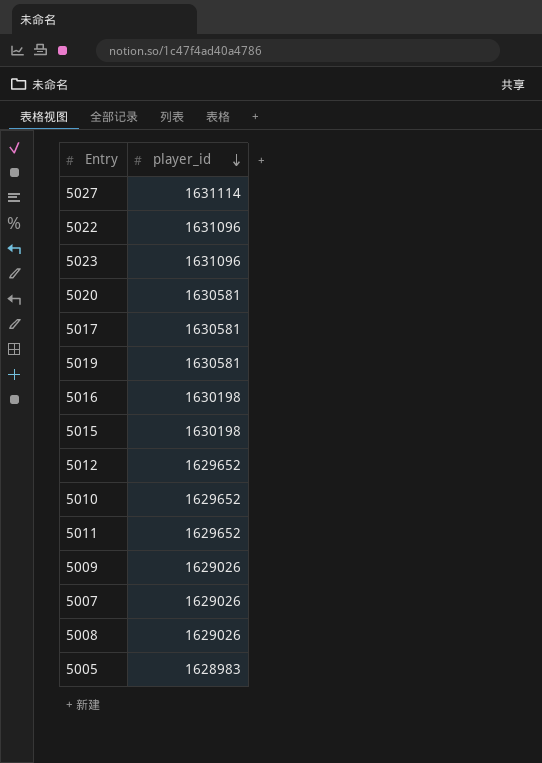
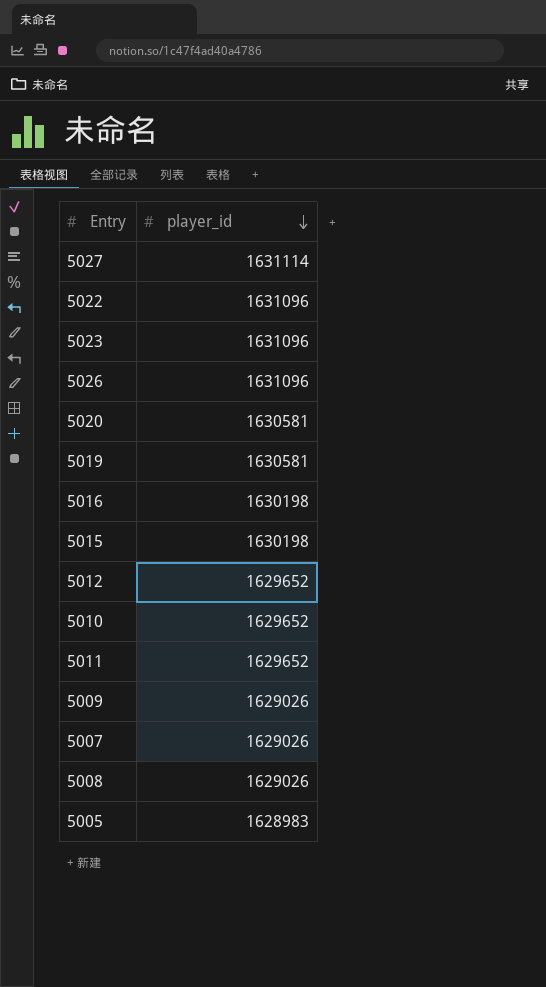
row 5017: 1630581 -> none
row 5026: none -> 1631096

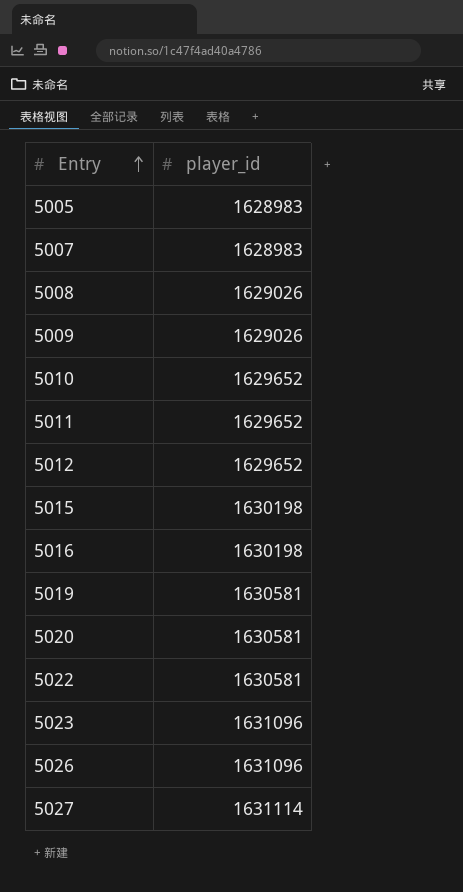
row order: player_id descending -> Entry ascending
5007 | player_id: 1629026 -> 1628983
5022 | player_id: 1631096 -> 1630581

